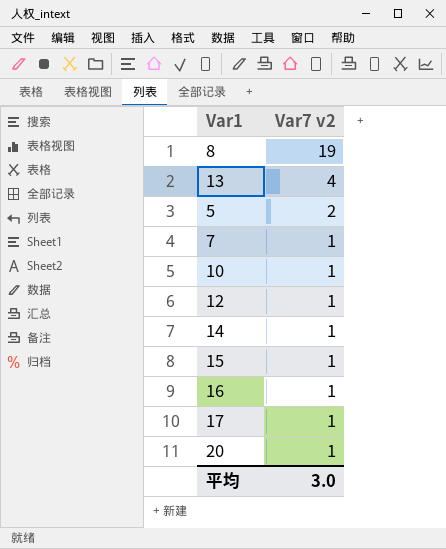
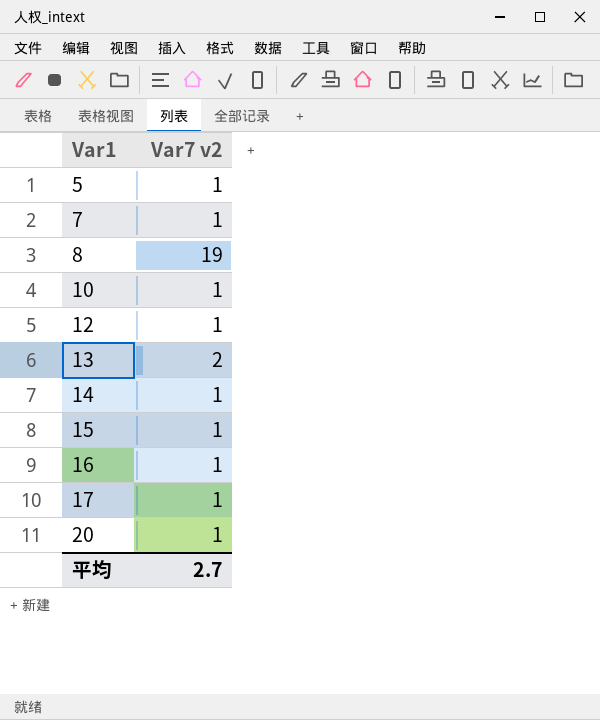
row order: Var7 v2 descending -> Var1 ascending
5 | Var7 v2: 2 -> 1
13 | Var7 v2: 4 -> 2
平均 | Var7 v2: 3.0 -> 2.7

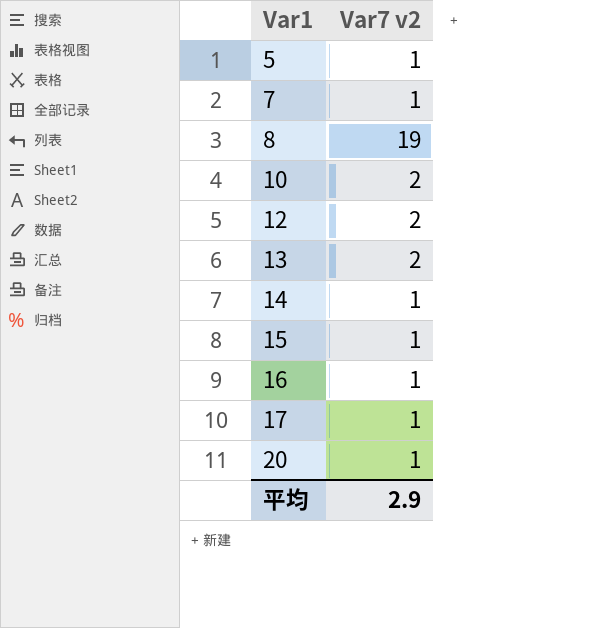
10 | Var7 v2: 1 -> 2
12 | Var7 v2: 1 -> 2
平均 | Var7 v2: 2.7 -> 2.9

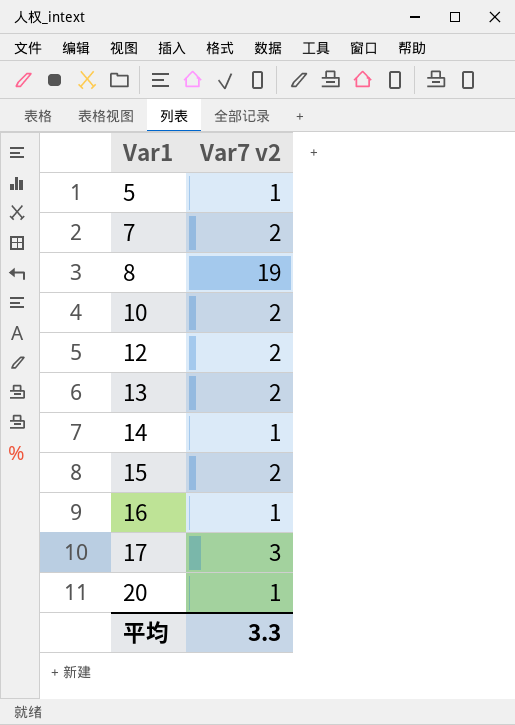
7 | Var7 v2: 1 -> 2
15 | Var7 v2: 1 -> 2
17 | Var7 v2: 1 -> 3
平均 | Var7 v2: 2.9 -> 3.3

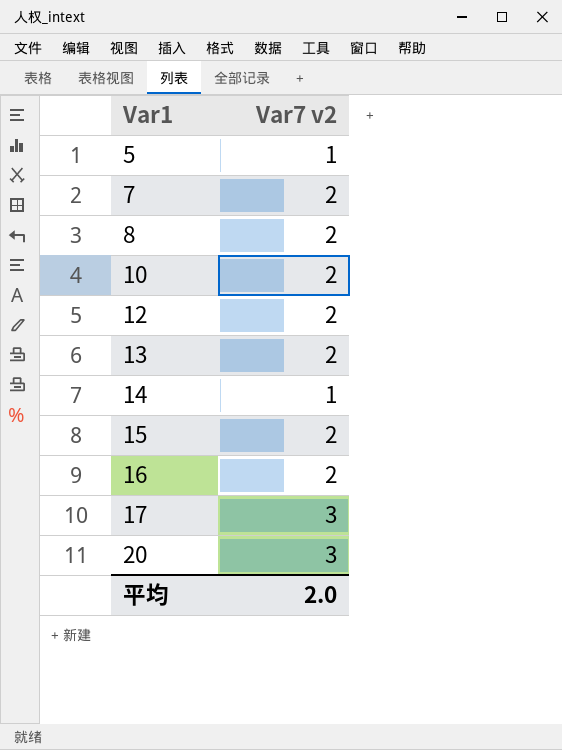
8 | Var7 v2: 19 -> 2
16 | Var7 v2: 1 -> 2
20 | Var7 v2: 1 -> 3
平均 | Var7 v2: 3.3 -> 2.0

